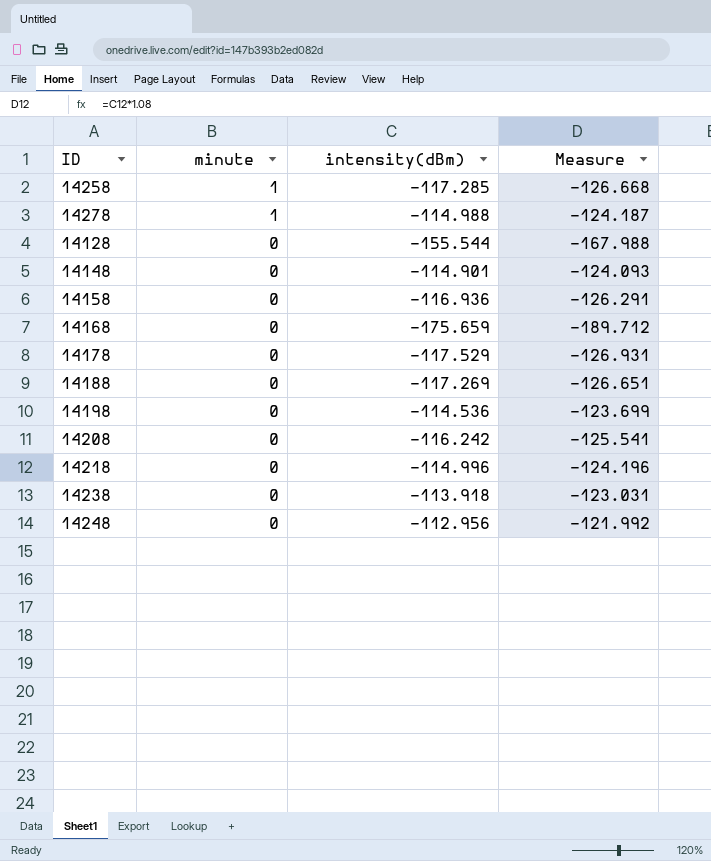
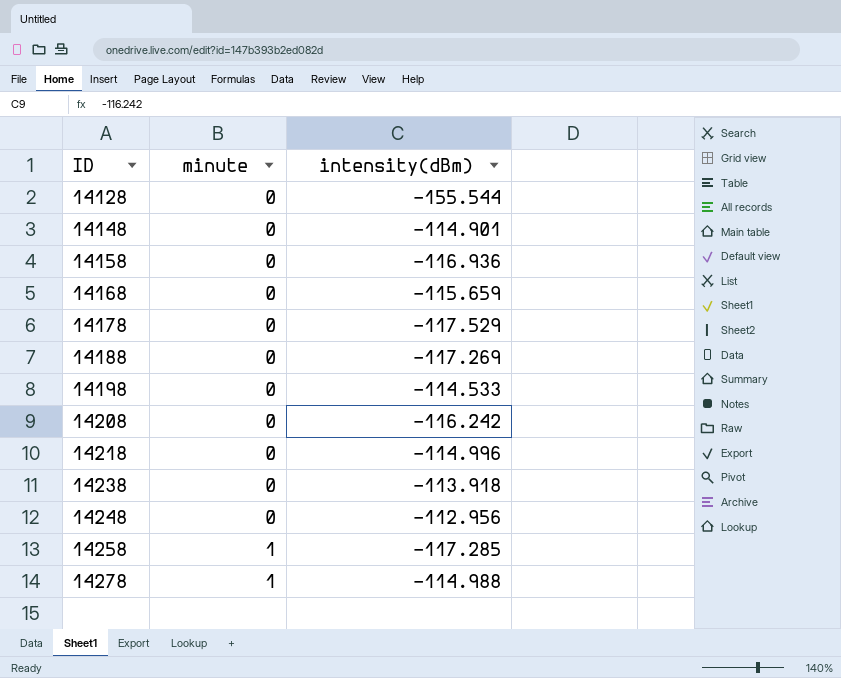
row order: minute descending -> ID ascending
column Measure | formula: [intensity(dBm)] * 1.08 -> none
14168 | intensity(dBm): -175.659 -> -115.659
14198 | intensity(dBm): -114.536 -> -114.533

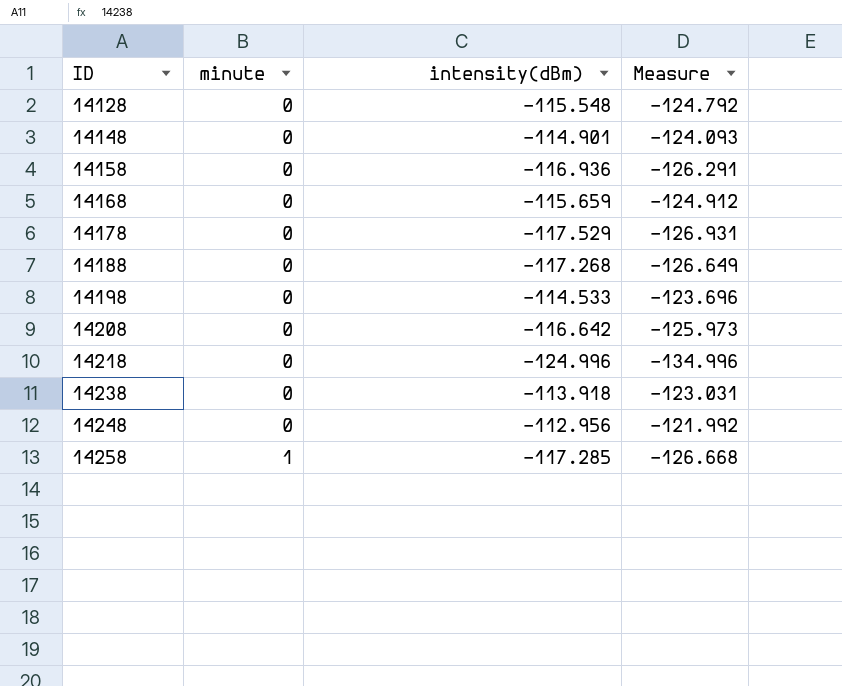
column Measure | formula: none -> [intensity(dBm)] * 1.08
row 14278: 1 | -114.988 -> none
14128 | intensity(dBm): -155.544 -> -115.548
14188 | intensity(dBm): -117.269 -> -117.268
14208 | intensity(dBm): -116.242 -> -116.642
14218 | intensity(dBm): -114.996 -> -124.996

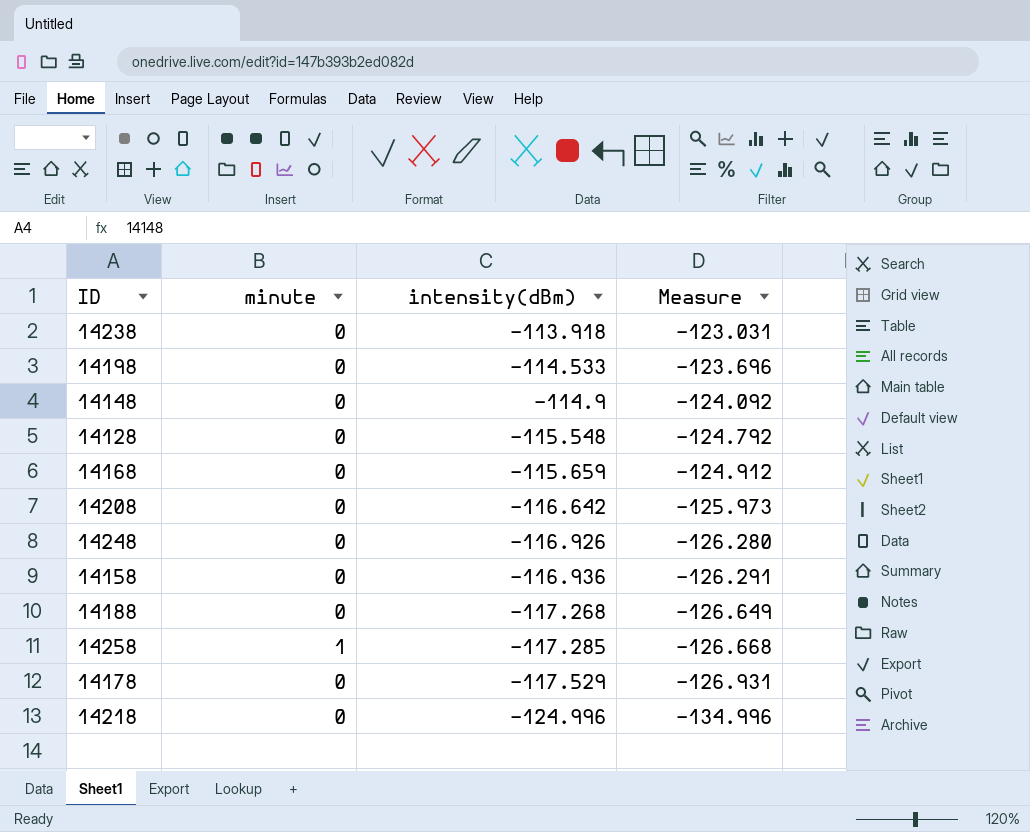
row order: ID ascending -> intensity(dBm) descending
14148 | intensity(dBm): -114.901 -> -114.9
14148 | Measure: -124.093 -> -124.092
14248 | intensity(dBm): -112.956 -> -116.926
14248 | Measure: -121.992 -> -126.280

